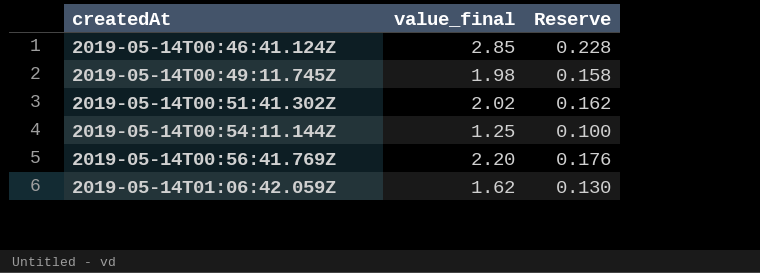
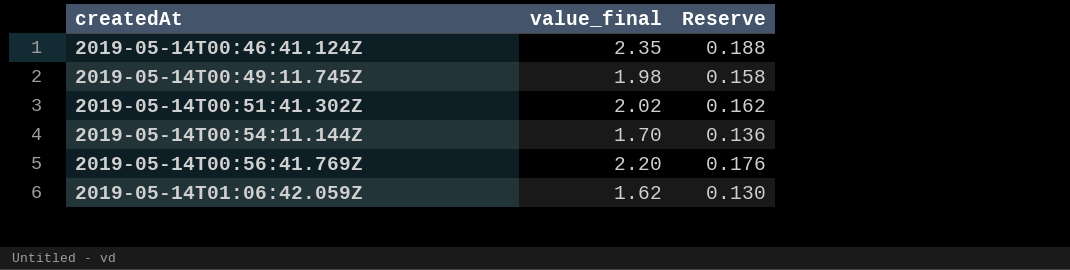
2019-05-14T00:46:41.124Z | value_final: 2.85 -> 2.35
2019-05-14T00:46:41.124Z | Reserve: 0.228 -> 0.188
2019-05-14T00:54:11.144Z | value_final: 1.25 -> 1.70
2019-05-14T00:54:11.144Z | Reserve: 0.100 -> 0.136

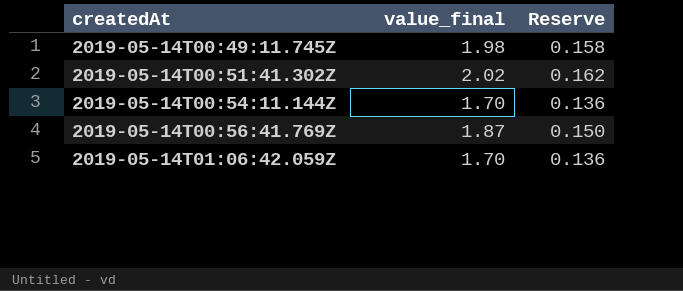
row 2019-05-14T00:46:41.124Z: 2.35 | 0.188 -> none
2019-05-14T00:56:41.769Z | value_final: 2.20 -> 1.87
2019-05-14T00:56:41.769Z | Reserve: 0.176 -> 0.150
2019-05-14T01:06:42.059Z | value_final: 1.62 -> 1.70
2019-05-14T01:06:42.059Z | Reserve: 0.130 -> 0.136

